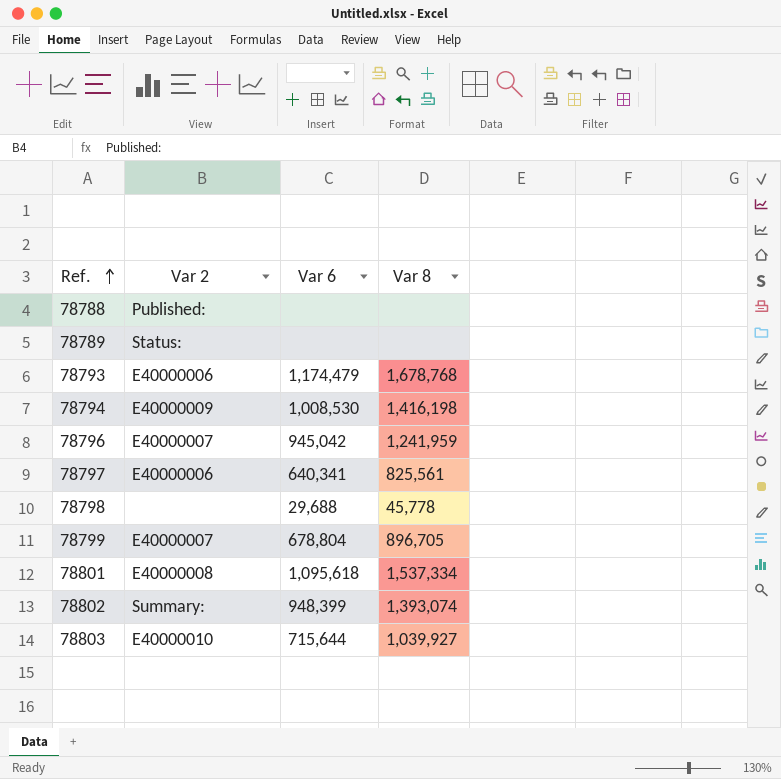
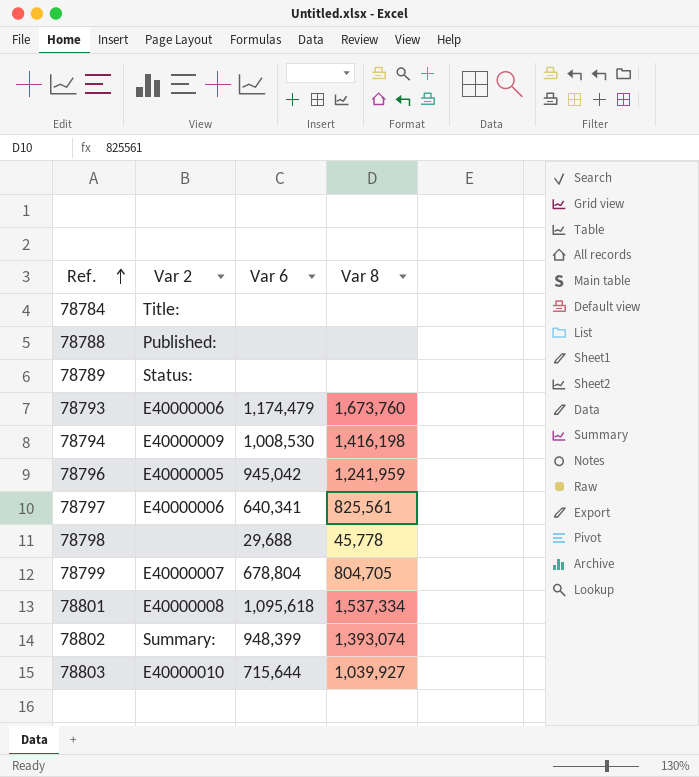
row 78784: none -> Title: | none | none
78793 | Var 8: 1,678,768 -> 1,673,760
78796 | Var 2: E40000007 -> E40000005
78799 | Var 8: 896,705 -> 804,705

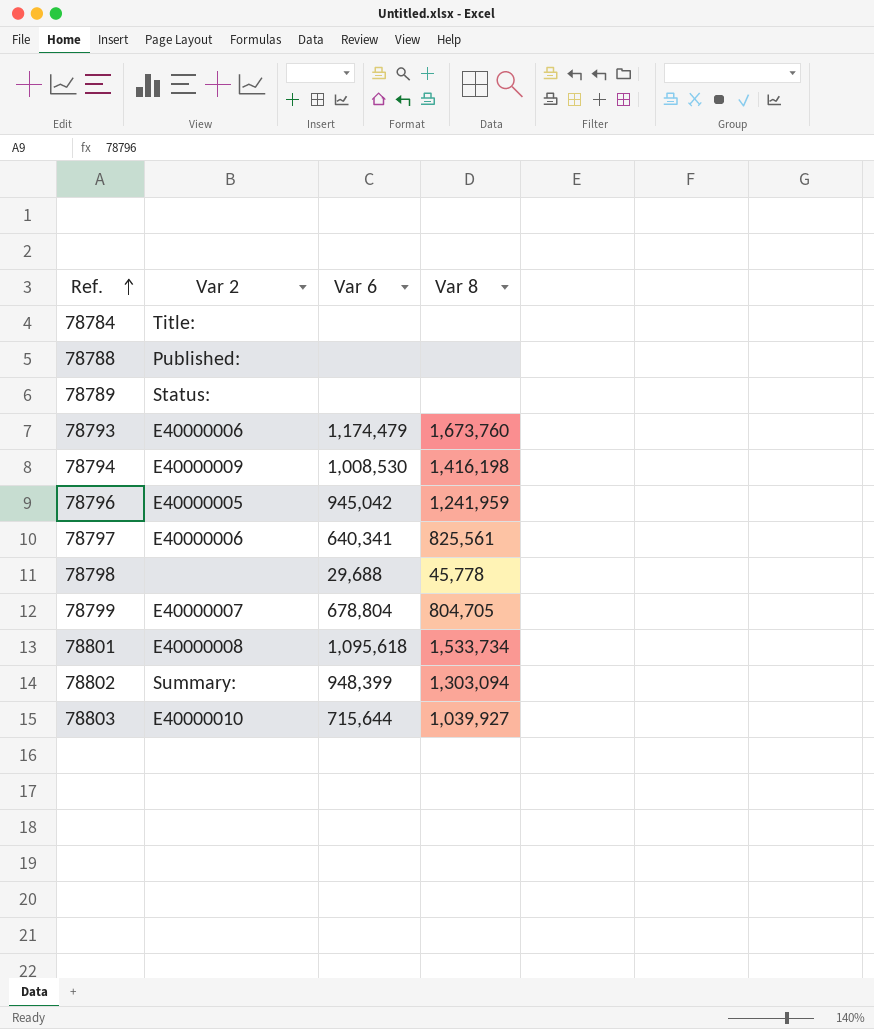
78801 | Var 8: 1,537,334 -> 1,533,734
78802 | Var 8: 1,393,074 -> 1,303,094

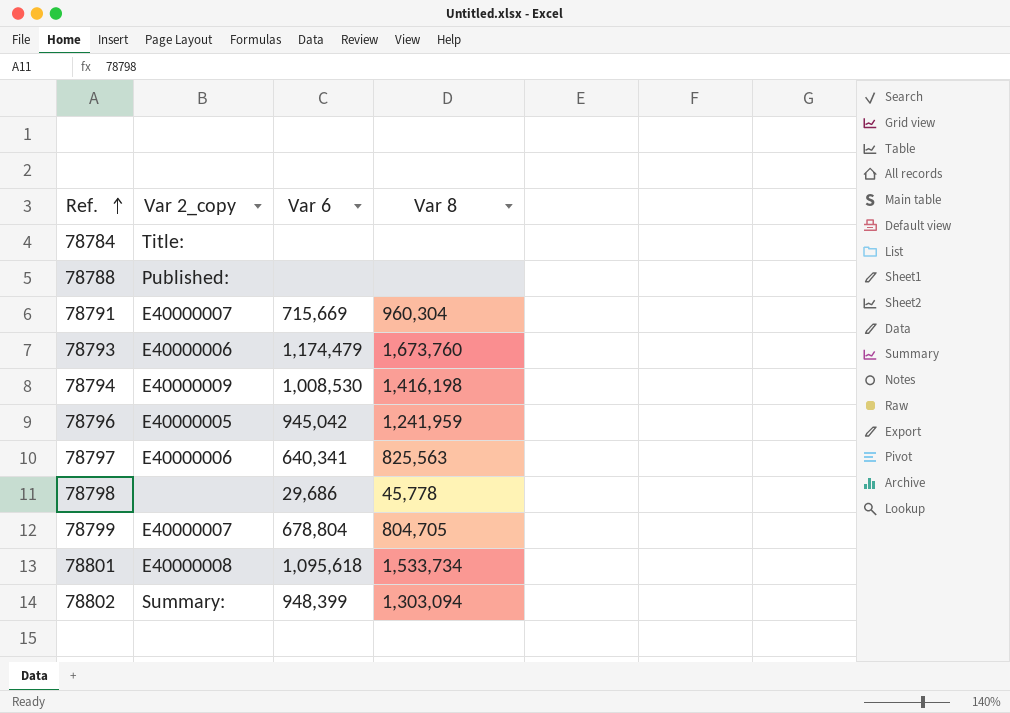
column name: Var 2 -> Var 2_copy
row 78789: Status: | none | none -> none
row 78803: E40000010 | 715,644 | 1,039,927 -> none
row 78791: none -> E40000007 | 715,669 | 960,304
78797 | Var 8: 825,561 -> 825,563
78798 | Var 6: 29,688 -> 29,686

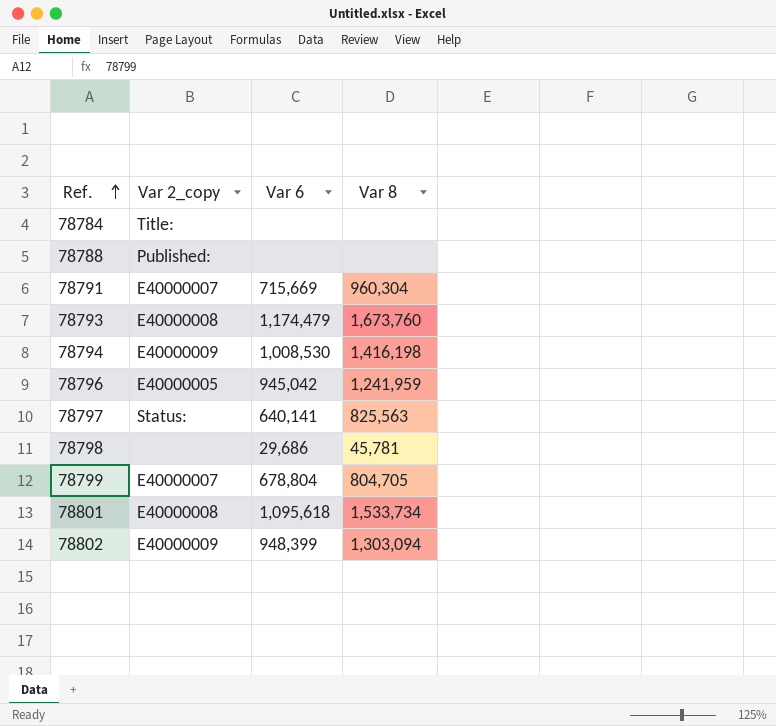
78793 | Var 2_copy: E40000006 -> E40000008
78797 | Var 2_copy: E40000006 -> Status:
78797 | Var 6: 640,341 -> 640,141
78798 | Var 8: 45,778 -> 45,781
78802 | Var 2_copy: Summary: -> E40000009

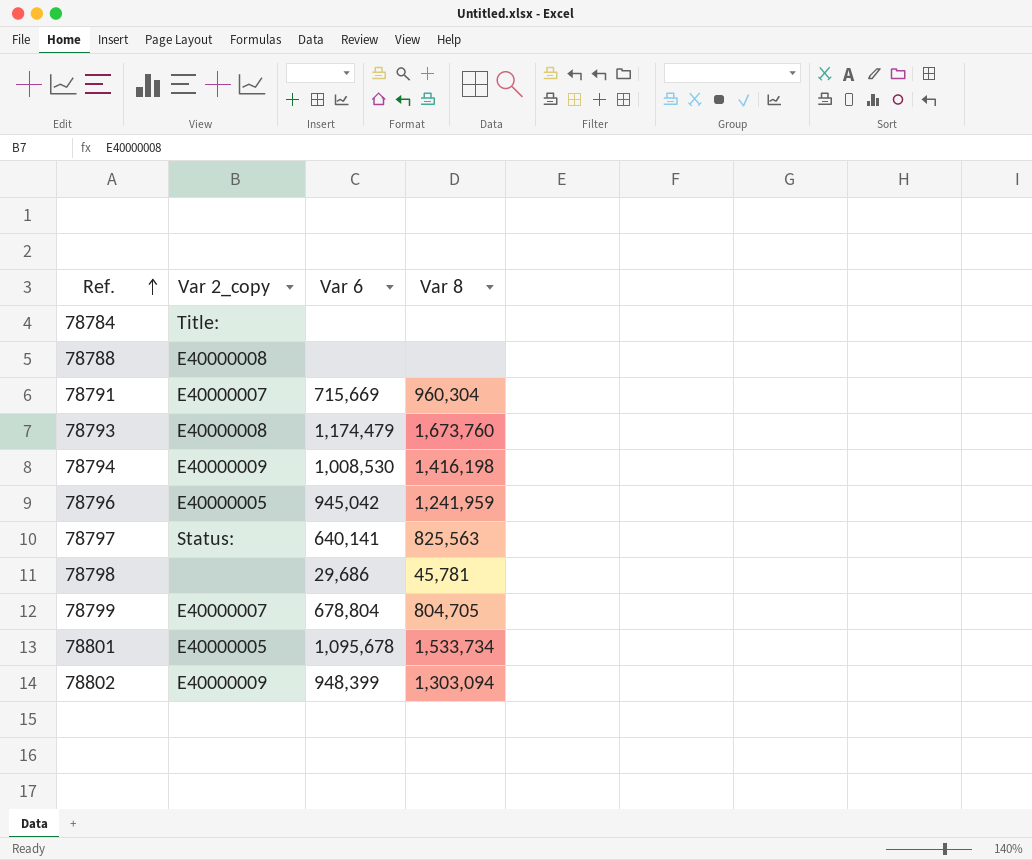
78788 | Var 2_copy: Published: -> E40000008
78801 | Var 2_copy: E40000008 -> E40000005
78801 | Var 6: 1,095,618 -> 1,095,678

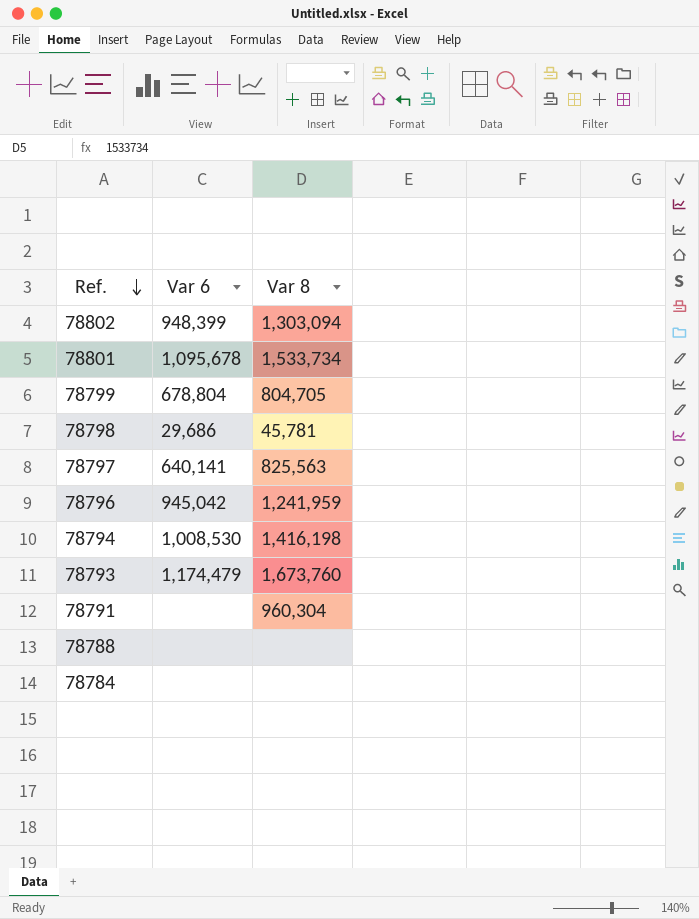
row order: Ref. ascending -> Ref. descending
column Var 2_copy | position: 2 -> none
78791 | Var 6: 715,669 -> none

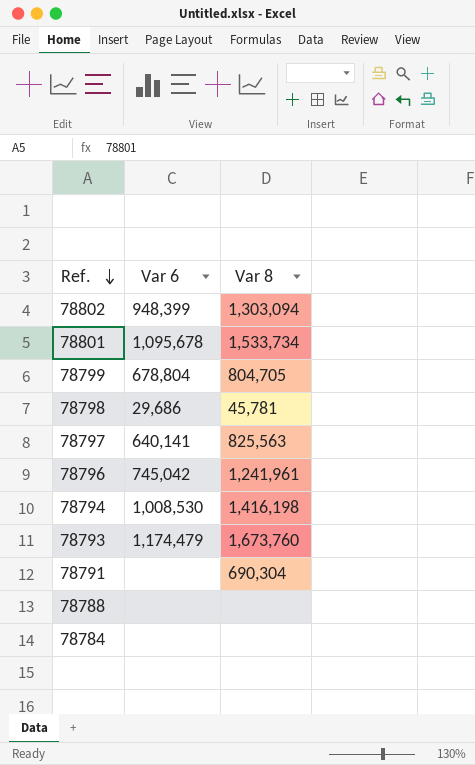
78796 | Var 6: 945,042 -> 745,042
78796 | Var 8: 1,241,959 -> 1,241,961
78791 | Var 8: 960,304 -> 690,304

